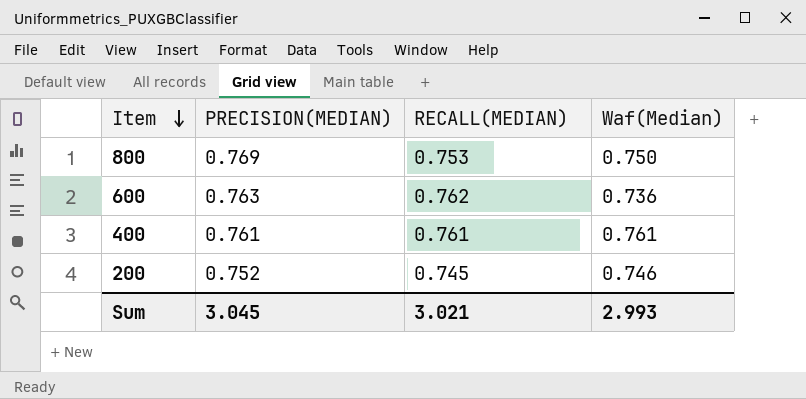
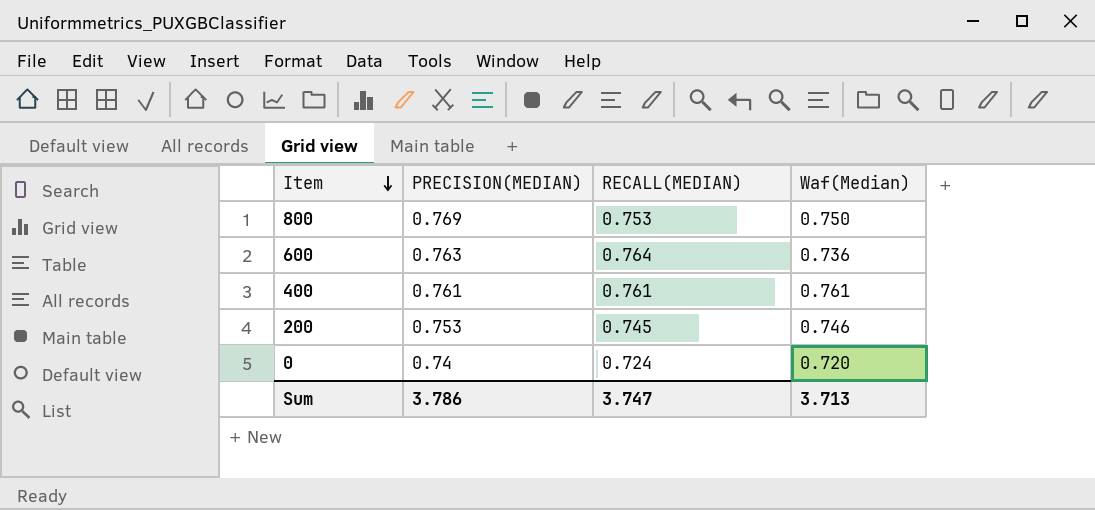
600 | RECALL(MEDIAN): 0.762 -> 0.764
200 | PRECISION(MEDIAN): 0.752 -> 0.753
row 0: none -> 0.74 | 0.724 | 0.720
Sum | PRECISION(MEDIAN): 3.045 -> 3.786
Sum | RECALL(MEDIAN): 3.021 -> 3.747
Sum | Waf(Median): 2.993 -> 3.713

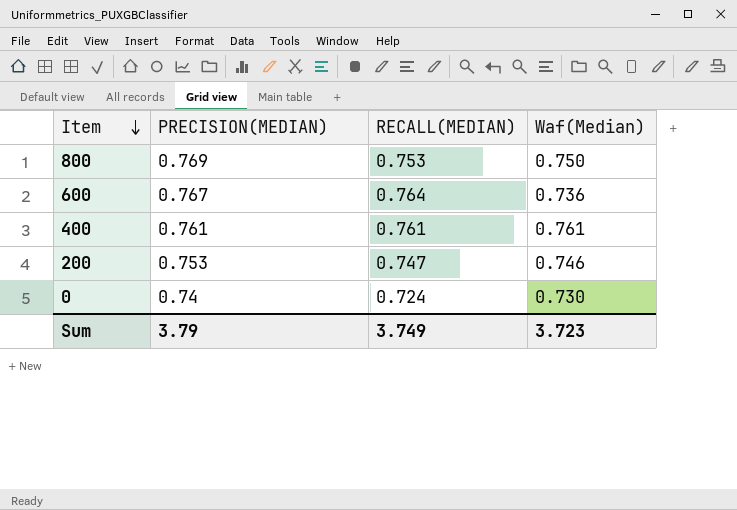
600 | PRECISION(MEDIAN): 0.763 -> 0.767
200 | RECALL(MEDIAN): 0.745 -> 0.747
0 | Waf(Median): 0.720 -> 0.730
Sum | PRECISION(MEDIAN): 3.786 -> 3.79
Sum | RECALL(MEDIAN): 3.747 -> 3.749
Sum | Waf(Median): 3.713 -> 3.723

